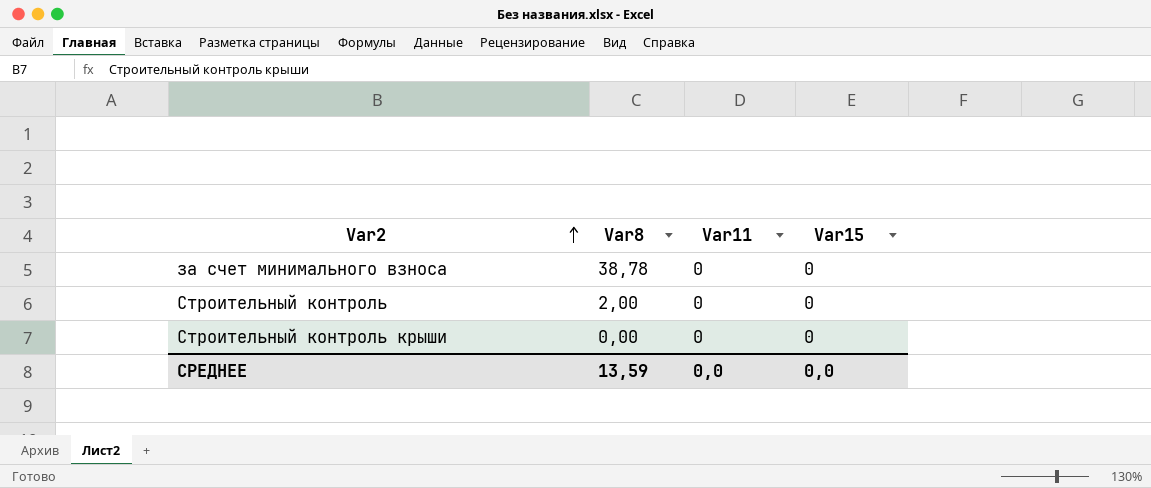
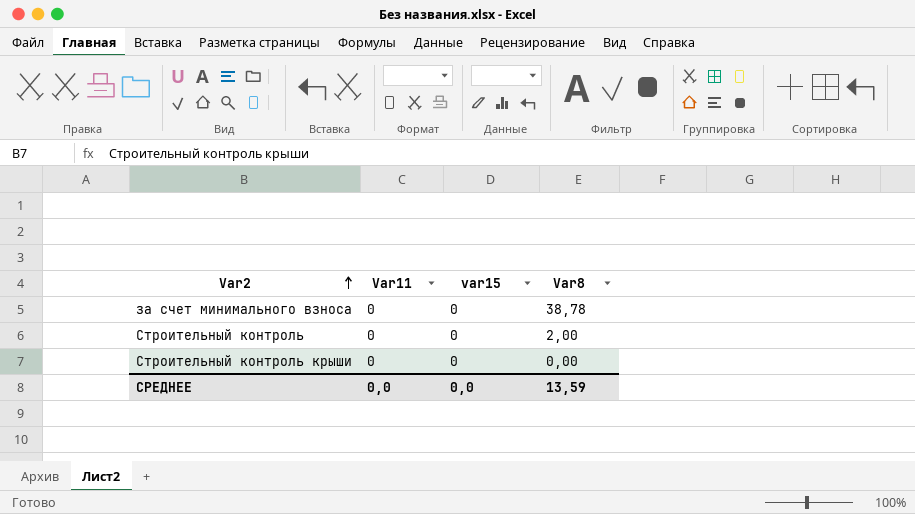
column name: Var15 -> var15
column Var8 | position: 2 -> 4

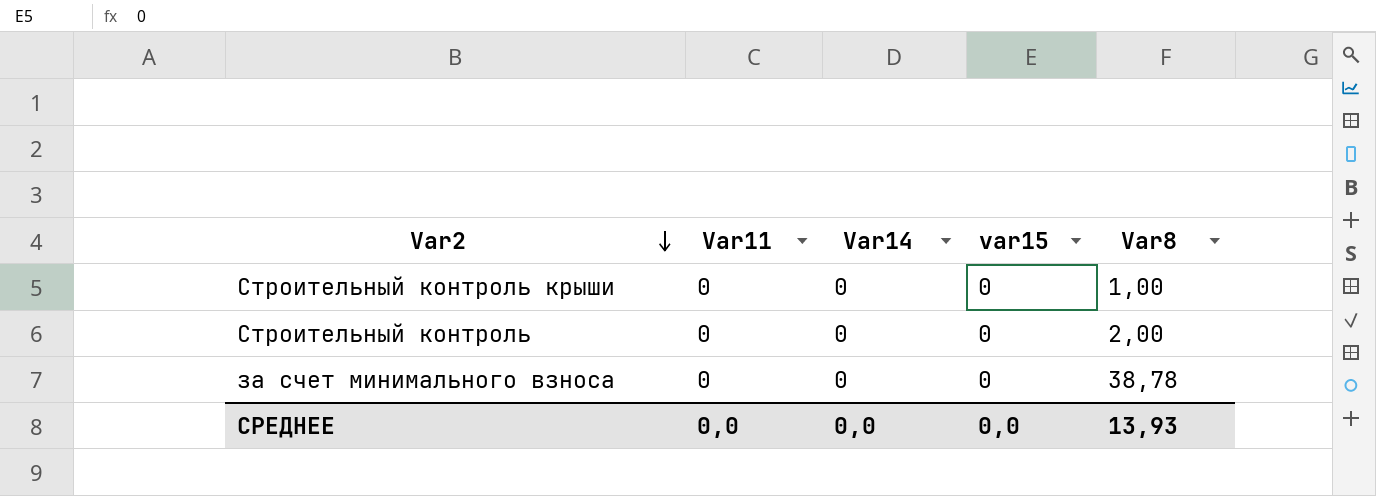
row order: Var2 ascending -> Var2 descending
column Var14 | position: none -> 3
Строительный контроль крыши | Var8: 0,00 -> 1,00
СРЕДНЕЕ | Var8: 13,59 -> 13,93

